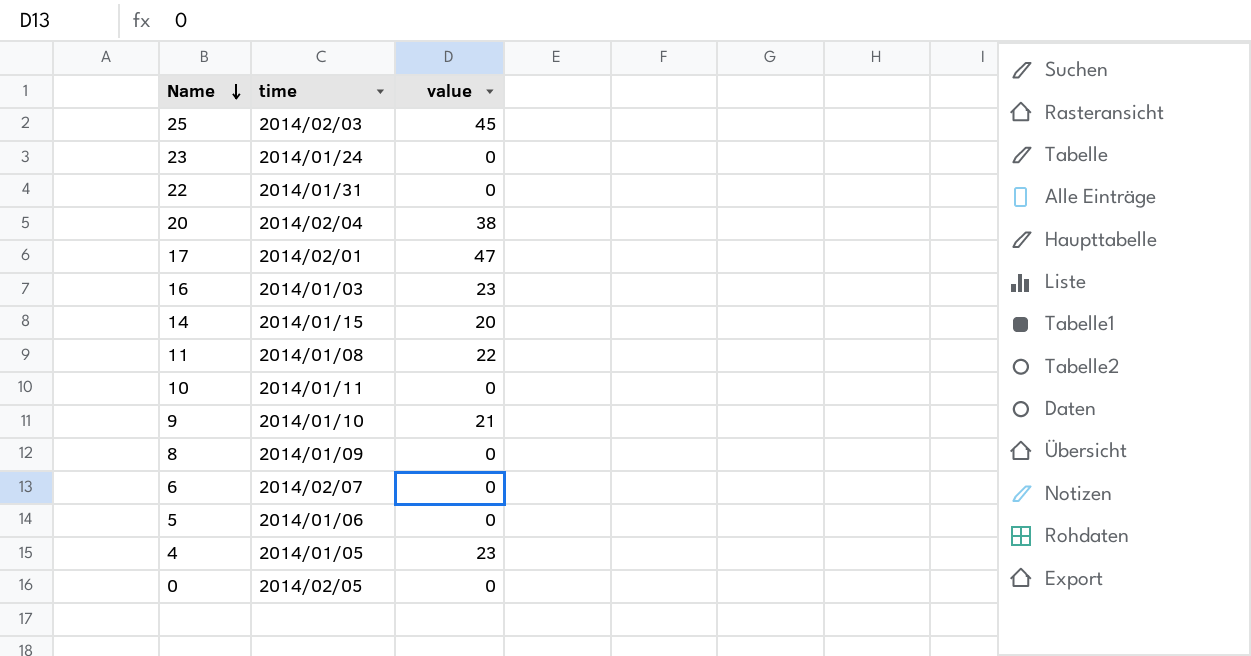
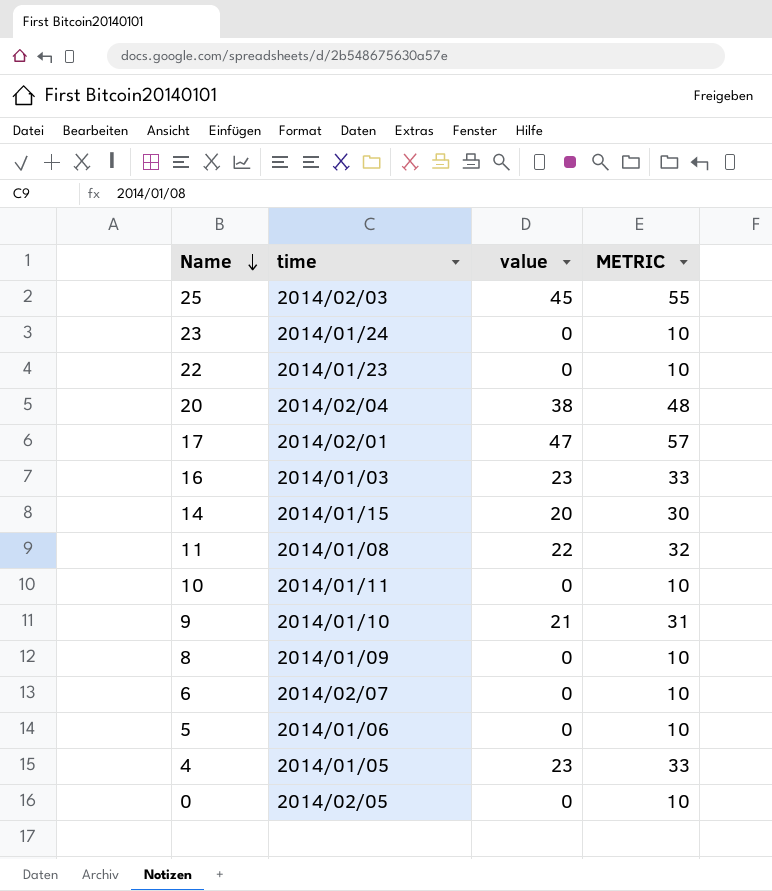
column METRIC | formula: none -> [value] + 10
22 | time: 2014/01/31 -> 2014/01/23

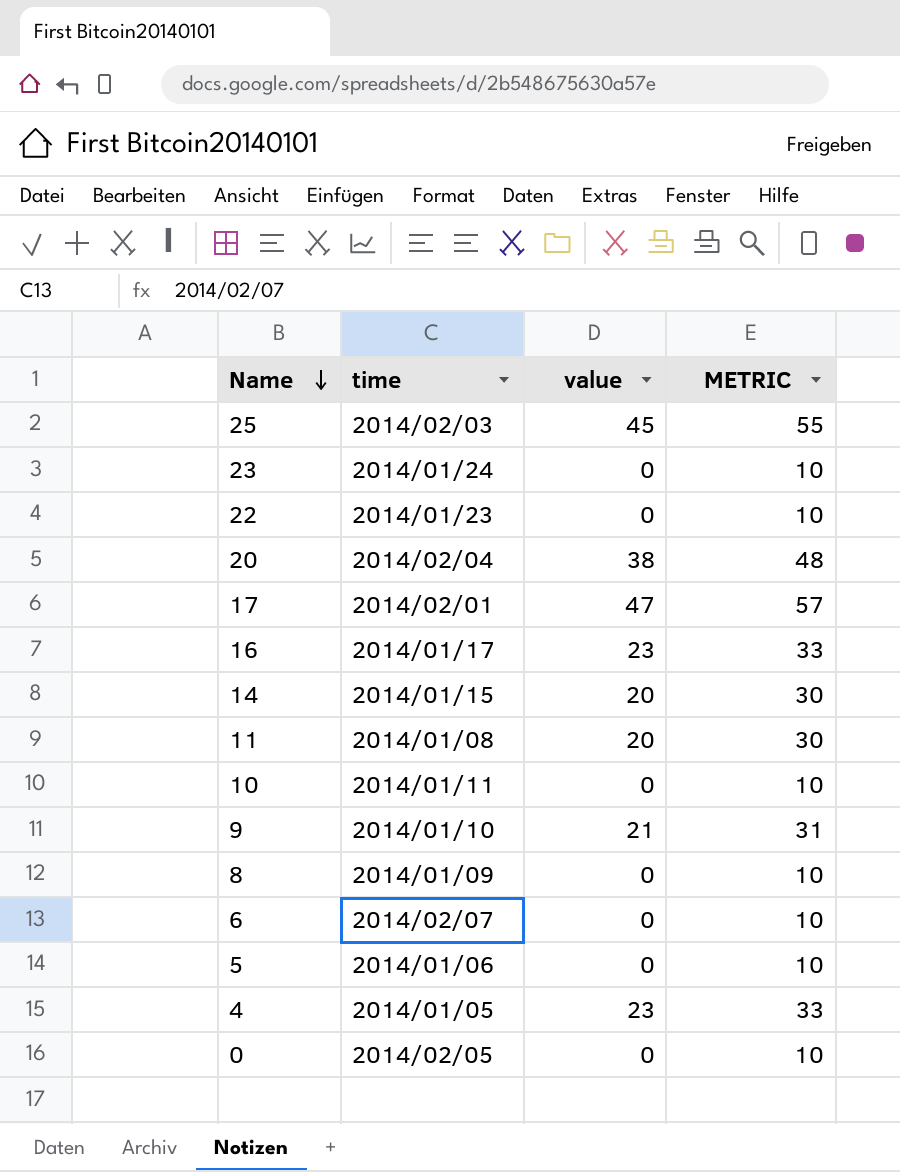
16 | time: 2014/01/03 -> 2014/01/17
11 | value: 22 -> 20
11 | METRIC: 32 -> 30

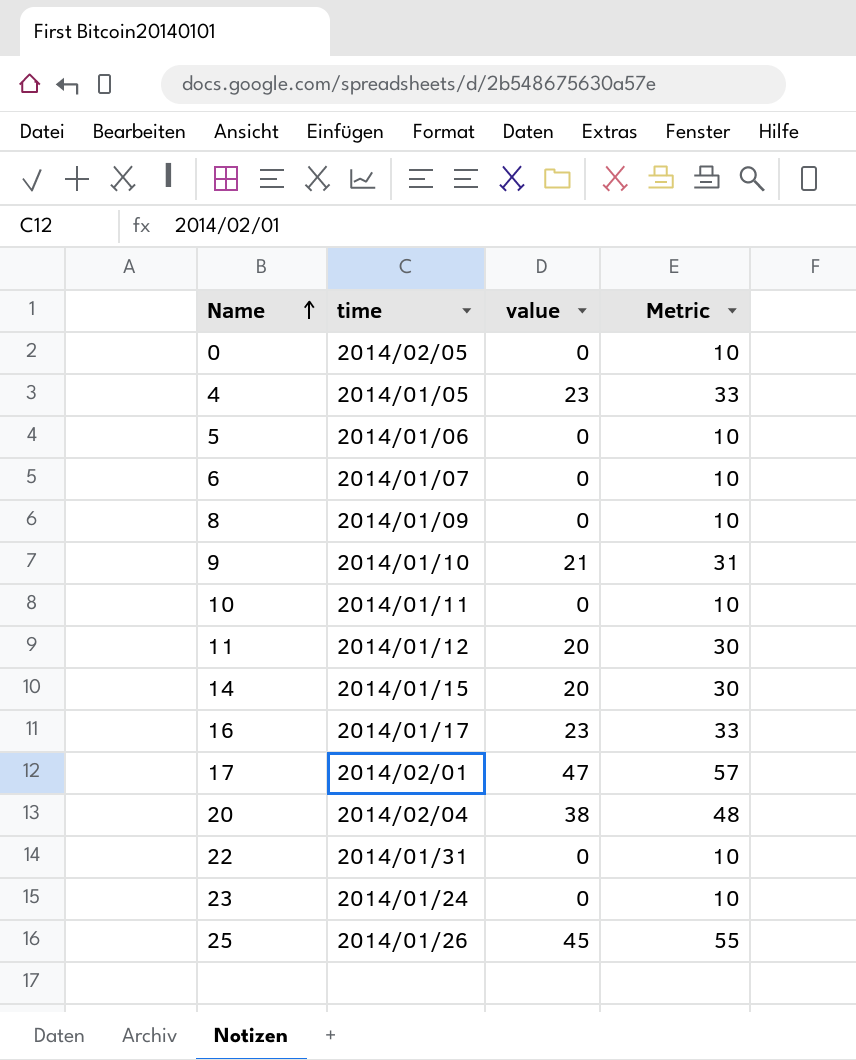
row order: Name descending -> Name ascending
column name: METRIC -> Metric
6 | time: 2014/02/07 -> 2014/01/07
11 | time: 2014/01/08 -> 2014/01/12
22 | time: 2014/01/23 -> 2014/01/31
25 | time: 2014/02/03 -> 2014/01/26

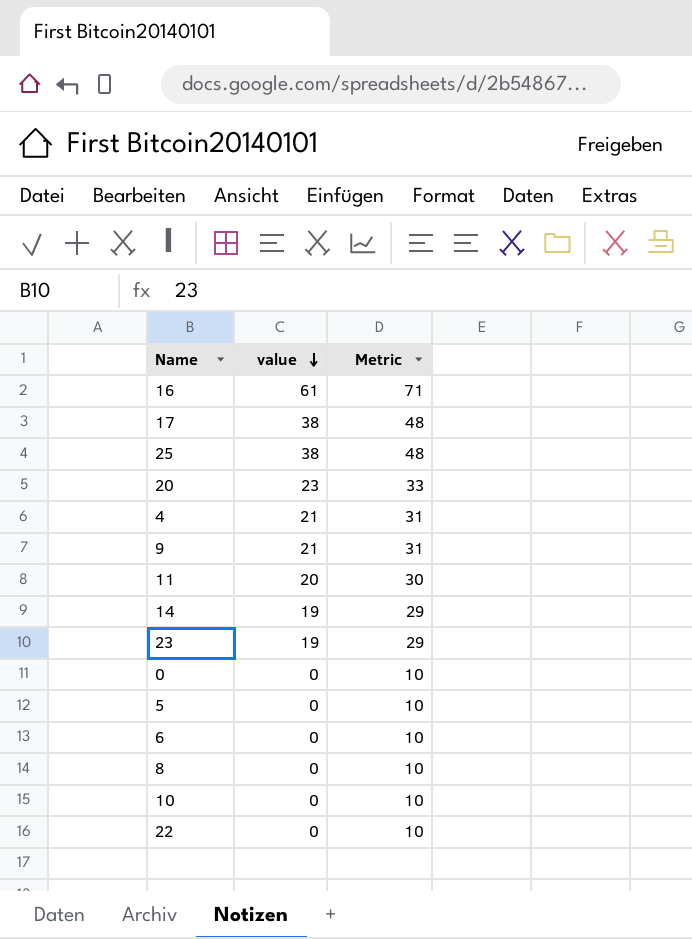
row order: Name ascending -> value descending
column time | position: 2 -> none
16 | value: 23 -> 61
16 | Metric: 33 -> 71
17 | value: 47 -> 38
17 | Metric: 57 -> 48
25 | value: 45 -> 38
25 | Metric: 55 -> 48
20 | value: 38 -> 23
20 | Metric: 48 -> 33
4 | value: 23 -> 21
4 | Metric: 33 -> 31
14 | value: 20 -> 19
14 | Metric: 30 -> 29
23 | value: 0 -> 19
23 | Metric: 10 -> 29

